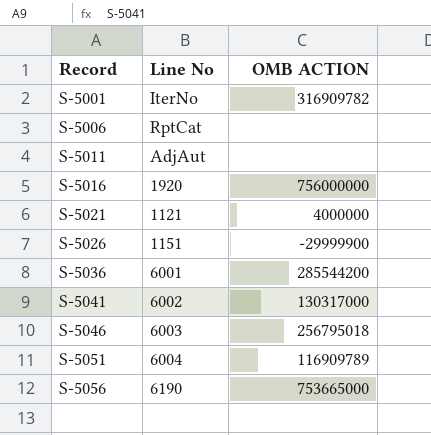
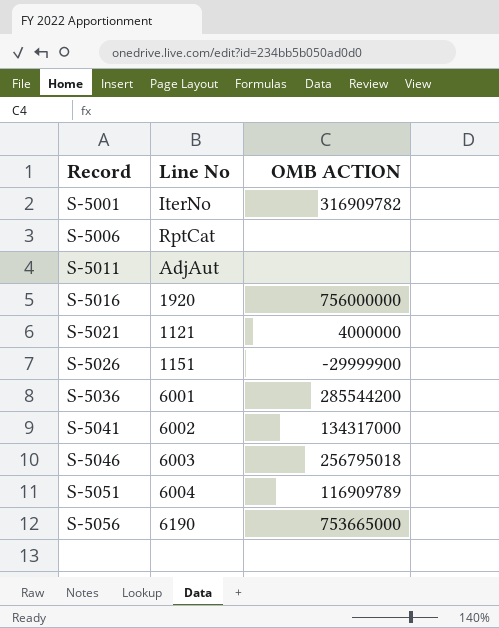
S-5041 | OMB ACTION: 130317000 -> 134317000

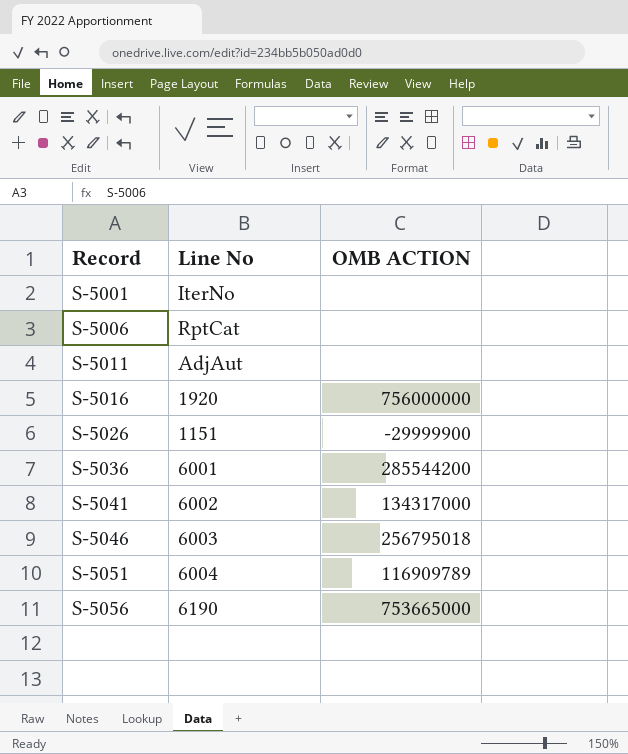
row S-5021: 1121 | 4000000 -> none
S-5001 | OMB ACTION: 316909782 -> none

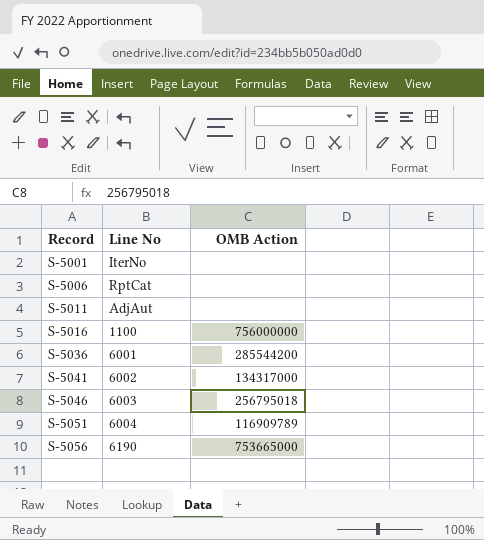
column name: OMB ACTION -> OMB Action
row S-5026: 1151 | -29999900 -> none
S-5016 | Line No: 1920 -> 1100

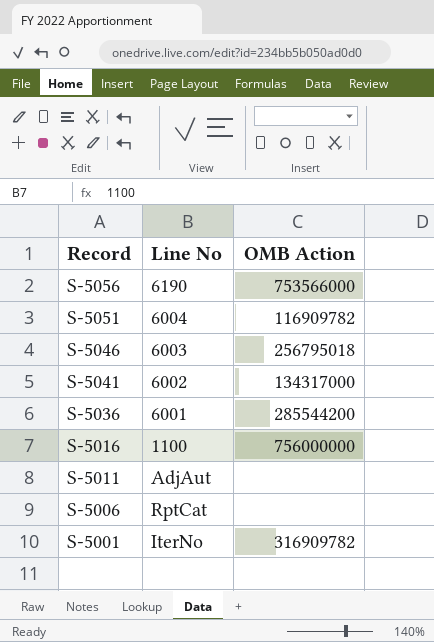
row order: Record ascending -> Record descending
S-5056 | OMB Action: 753665000 -> 753566000
S-5051 | OMB Action: 116909789 -> 116909782
S-5001 | OMB Action: none -> 316909782

